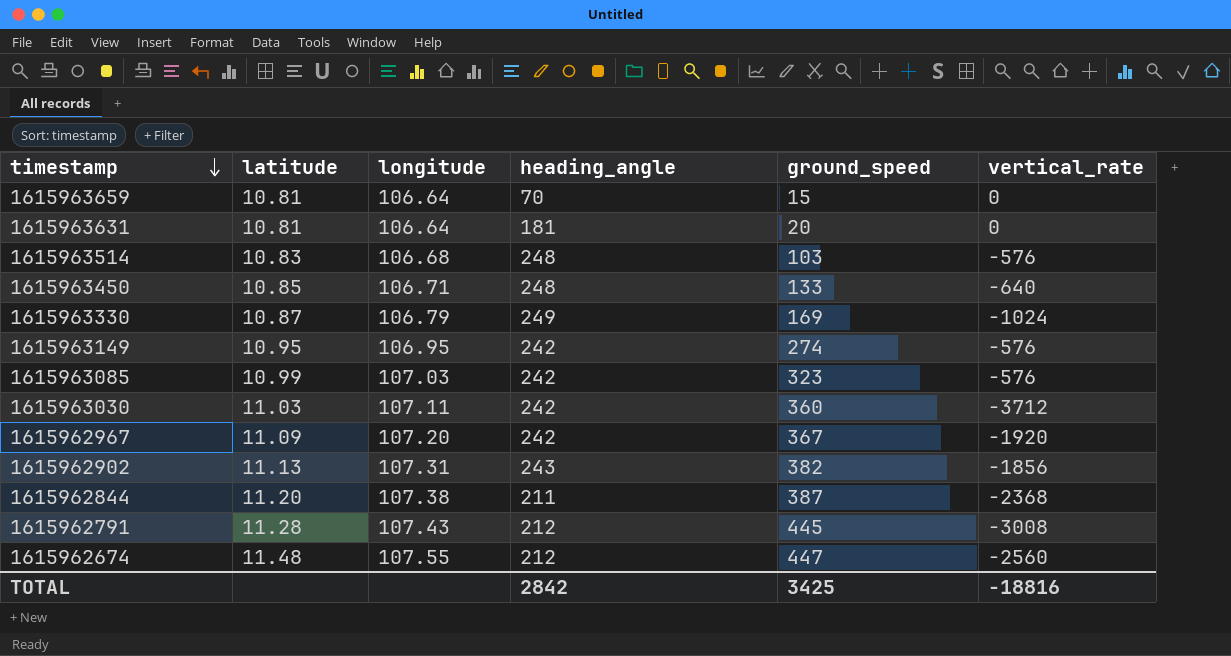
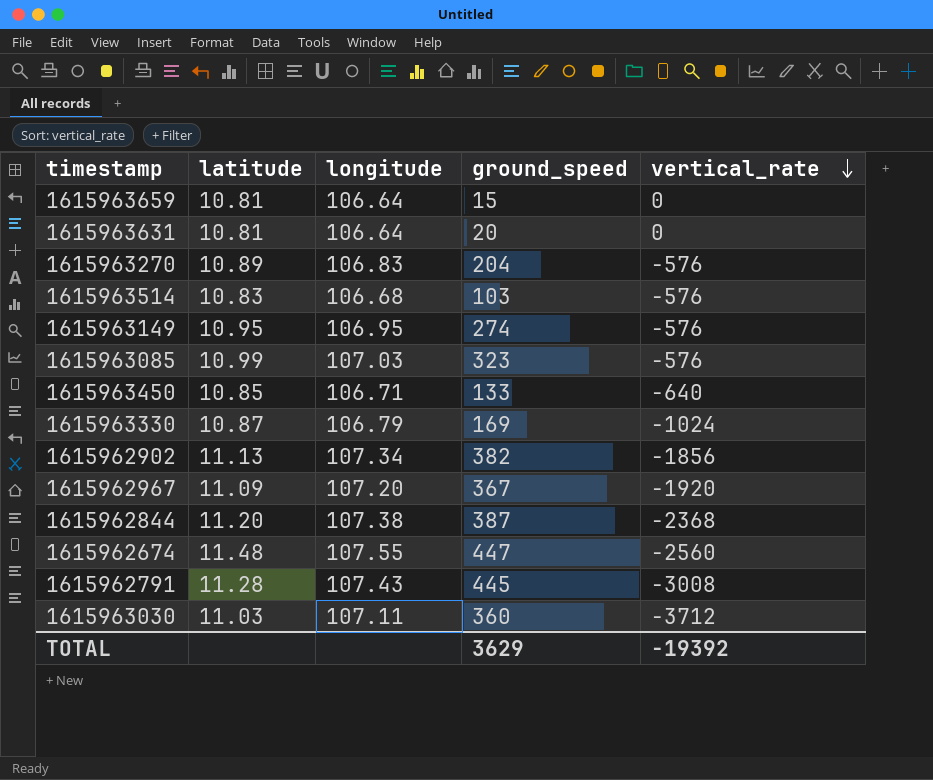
row order: timestamp descending -> vertical_rate descending
column heading_angle | position: 4 -> none
row 1615963270: none -> 10.89 | 106.83 | 204 | -576
1615962902 | longitude: 107.31 -> 107.34
TOTAL | ground_speed: 3425 -> 3629
TOTAL | vertical_rate: -18816 -> -19392

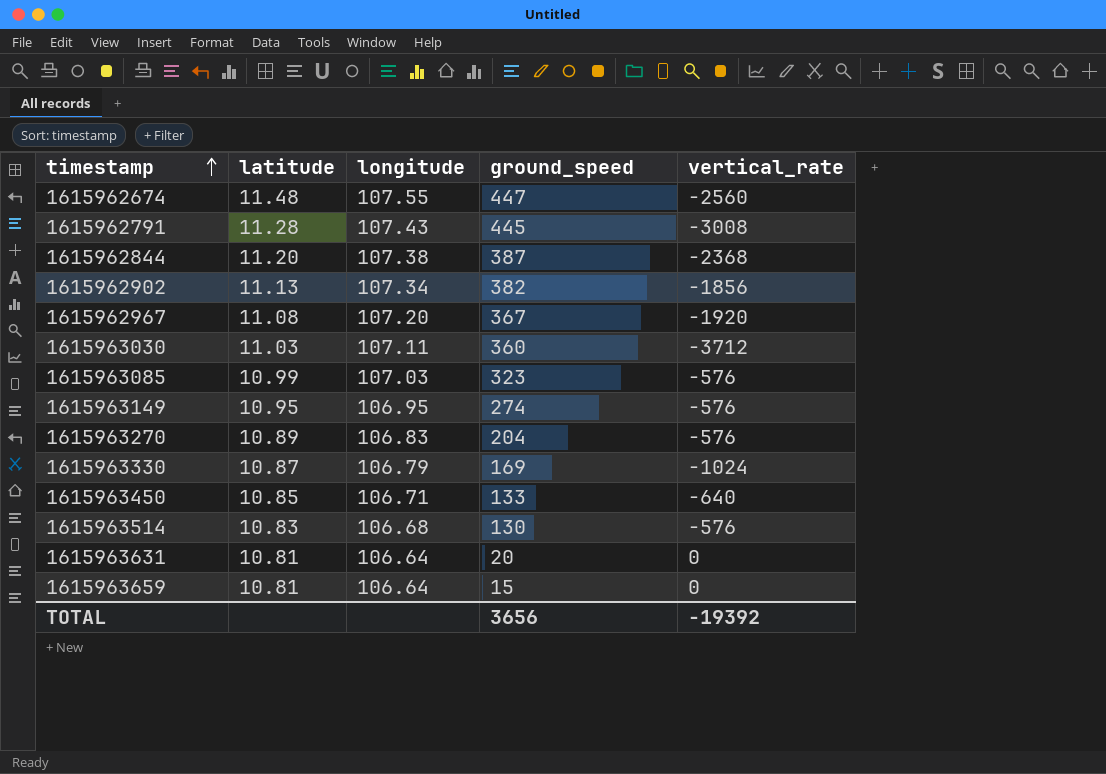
row order: vertical_rate descending -> timestamp ascending
1615962967 | latitude: 11.09 -> 11.08
1615963514 | ground_speed: 103 -> 130
TOTAL | ground_speed: 3629 -> 3656

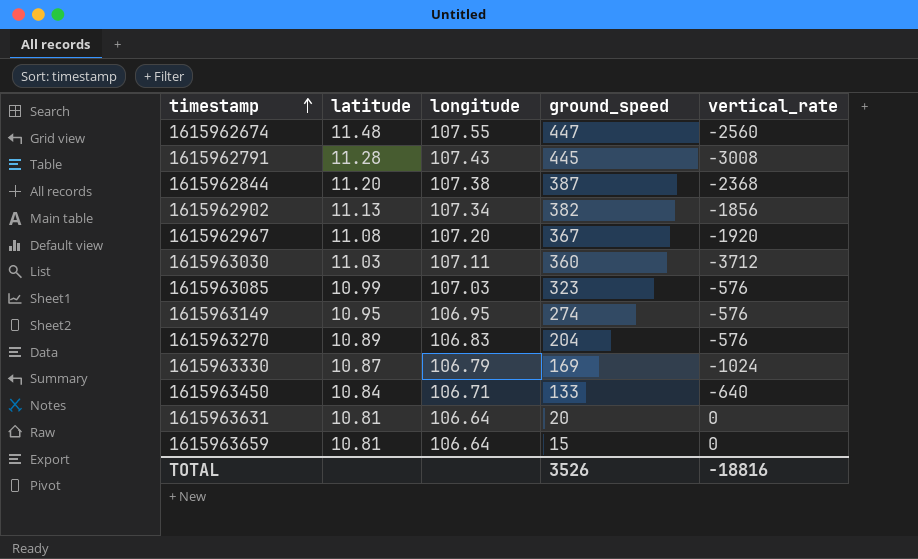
row 1615963514: 10.83 | 106.68 | 130 | -576 -> none
1615963450 | latitude: 10.85 -> 10.84
TOTAL | ground_speed: 3656 -> 3526
TOTAL | vertical_rate: -19392 -> -18816

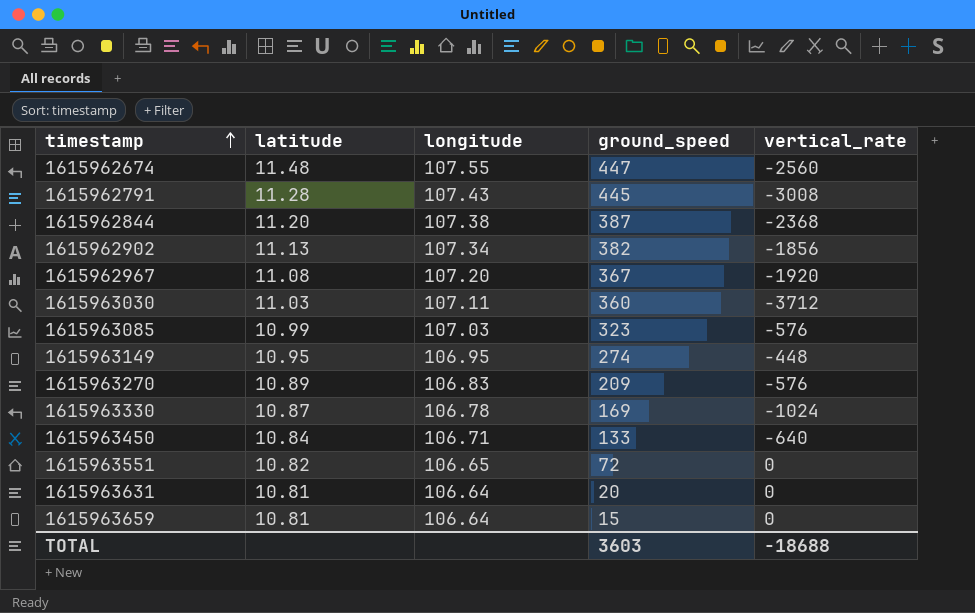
1615963149 | vertical_rate: -576 -> -448
1615963270 | ground_speed: 204 -> 209
1615963330 | longitude: 106.79 -> 106.78
row 1615963551: none -> 10.82 | 106.65 | 72 | 0
TOTAL | ground_speed: 3526 -> 3603
TOTAL | vertical_rate: -18816 -> -18688

